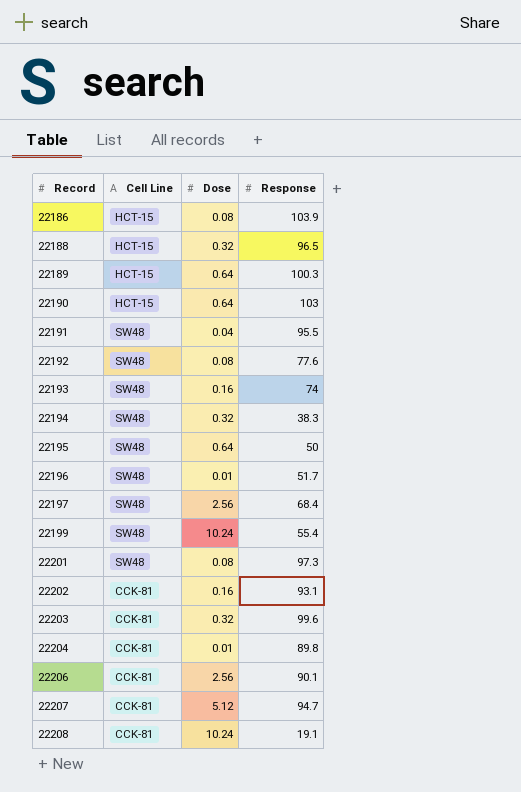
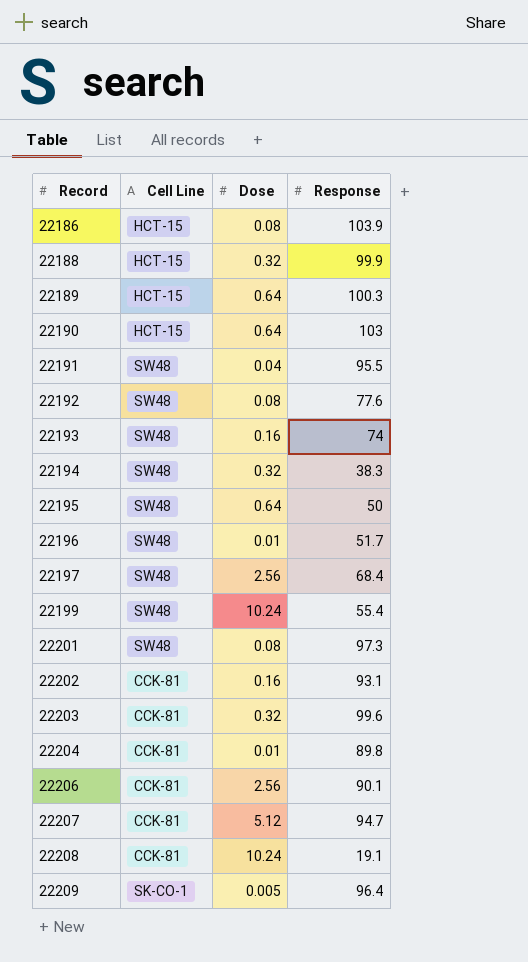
22188 | Response: 96.5 -> 99.9
row 22209: none -> SK-CO-1 | 0.005 | 96.4

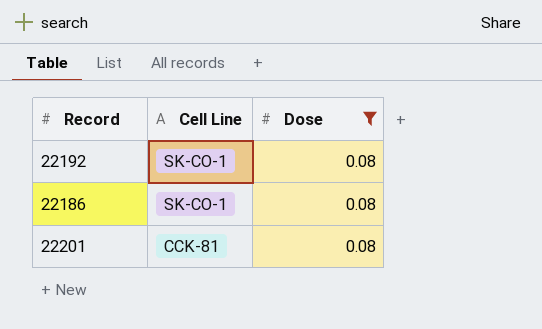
filter: none -> Dose = 0.08
row order: Record ascending -> Cell Line descending
column Response | position: 4 -> none
22192 | Cell Line: SW48 -> SK-CO-1
22186 | Cell Line: HCT-15 -> SK-CO-1
22201 | Cell Line: SW48 -> CCK-81

